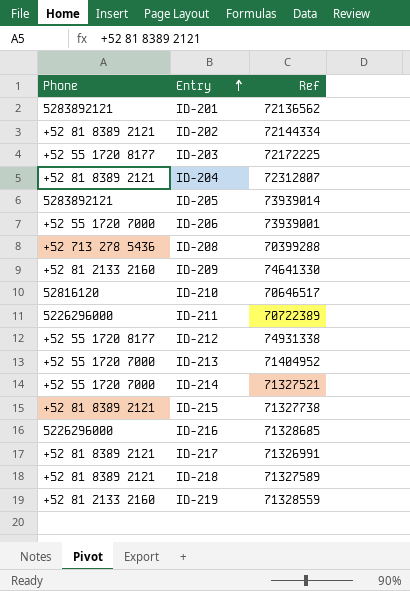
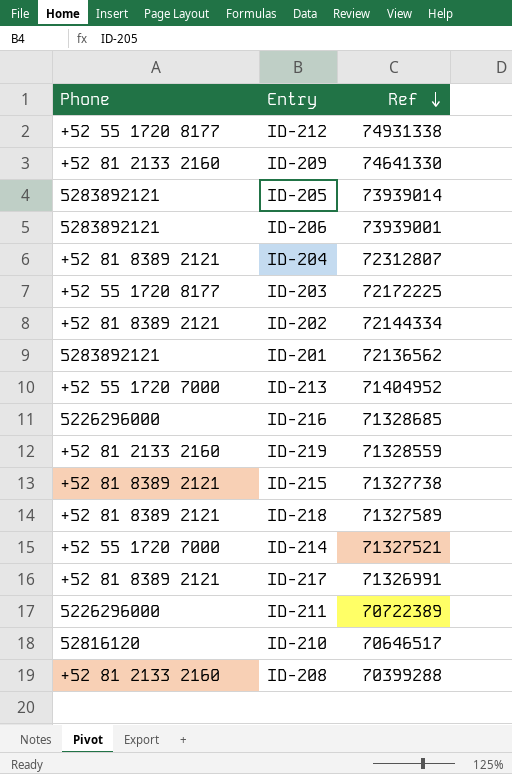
row order: Entry ascending -> Ref descending
ID-206 | Phone: +52 55 1720 7000 -> 5283892121
ID-208 | Phone: +52 713 278 5436 -> +52 81 2133 2160

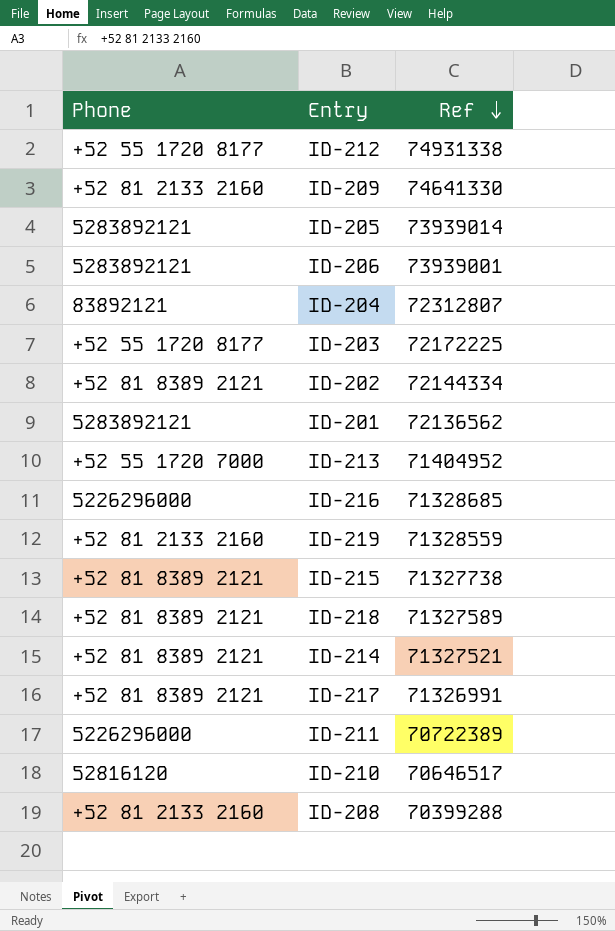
ID-204 | Phone: +52 81 8389 2121 -> 83892121
ID-214 | Phone: +52 55 1720 7000 -> +52 81 8389 2121

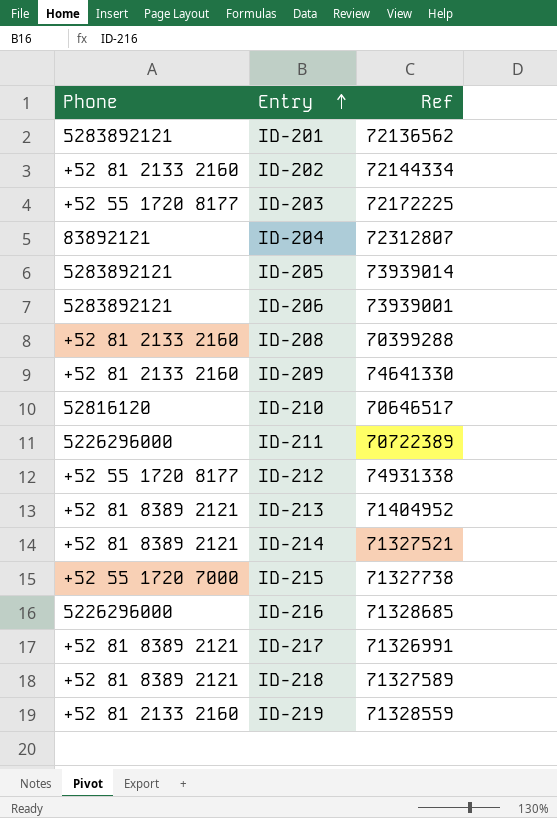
row order: Ref descending -> Entry ascending
ID-202 | Phone: +52 81 8389 2121 -> +52 81 2133 2160
ID-213 | Phone: +52 55 1720 7000 -> +52 81 8389 2121
ID-215 | Phone: +52 81 8389 2121 -> +52 55 1720 7000

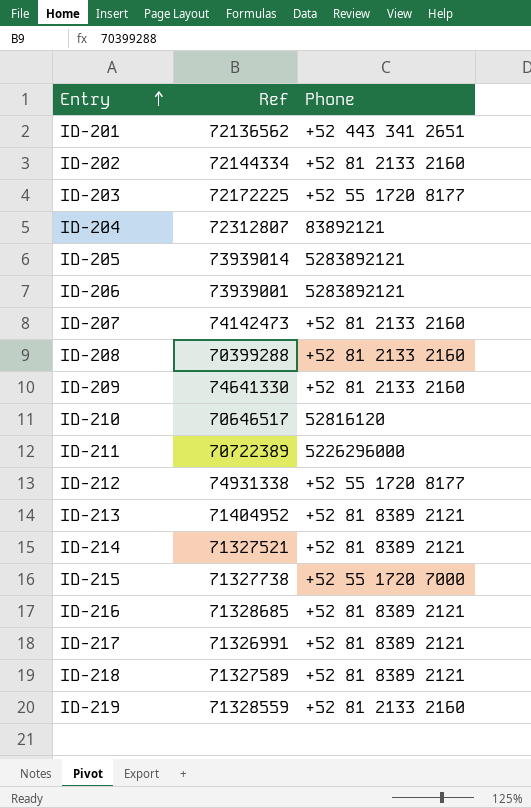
column Phone | position: 1 -> 3
ID-201 | Phone: 5283892121 -> +52 443 341 2651
row ID-207: none -> 74142473 | +52 81 2133 2160
ID-216 | Phone: 5226296000 -> +52 81 8389 2121

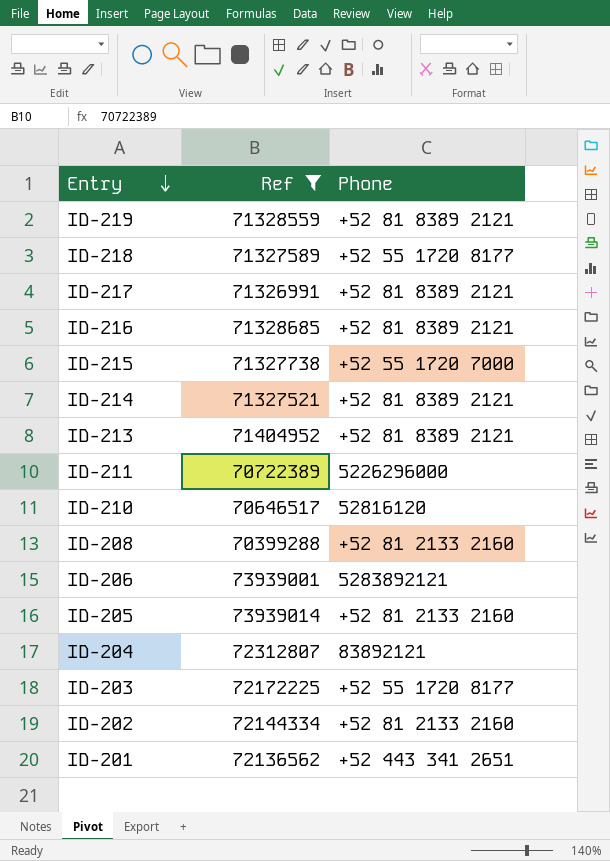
filter: none -> Ref <= 73939014
row order: Entry ascending -> Entry descending
ID-219 | Phone: +52 81 2133 2160 -> +52 81 8389 2121
ID-218 | Phone: +52 81 8389 2121 -> +52 55 1720 8177
ID-205 | Phone: 5283892121 -> +52 81 2133 2160

